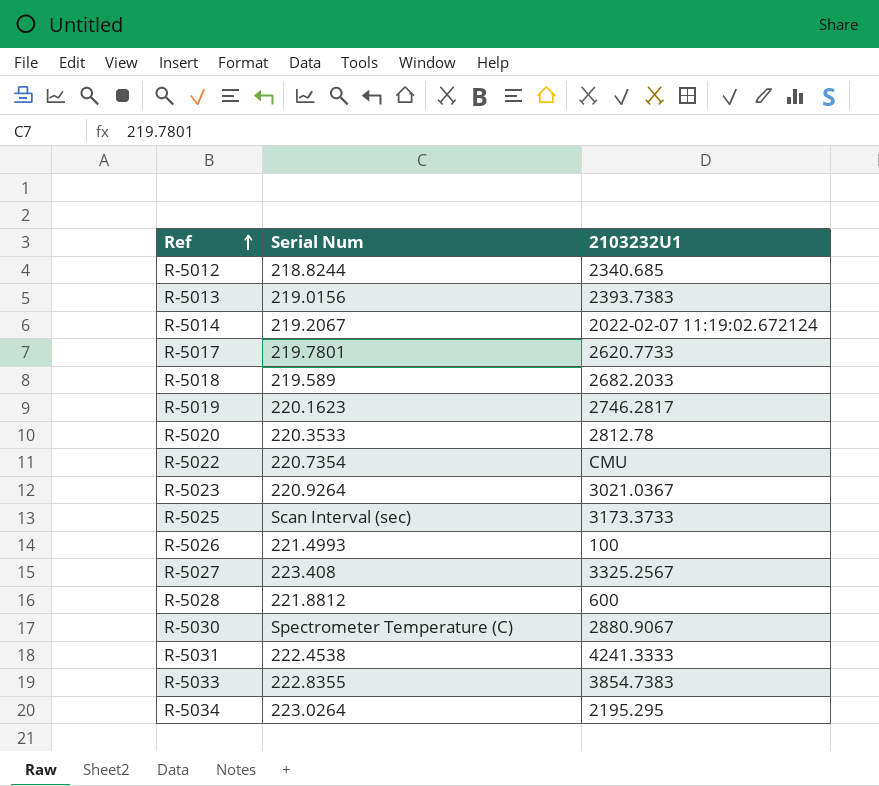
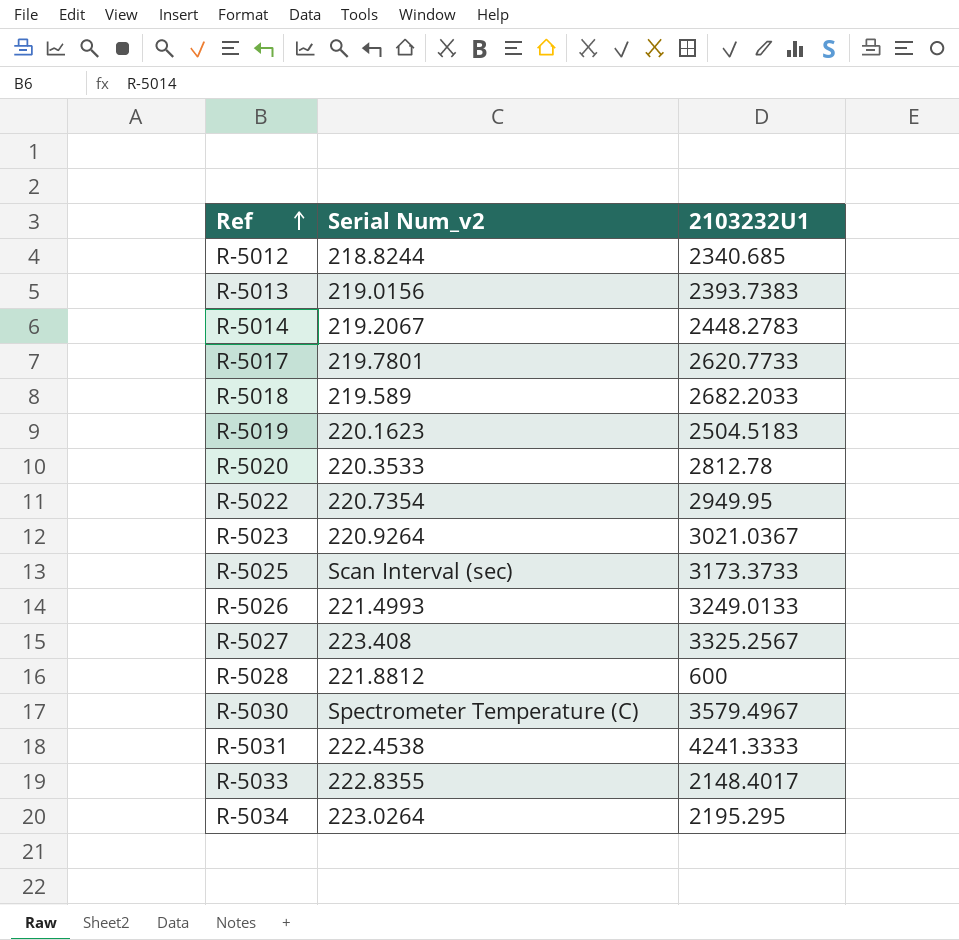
column name: Serial Num -> Serial Num_v2
R-5014 | 2103232U1: 2022-02-07 11:19:02.672124 -> 2448.2783
R-5019 | 2103232U1: 2746.2817 -> 2504.5183
R-5022 | 2103232U1: CMU -> 2949.95
R-5026 | 2103232U1: 100 -> 3249.0133
R-5030 | 2103232U1: 2880.9067 -> 3579.4967
R-5033 | 2103232U1: 3854.7383 -> 2148.4017

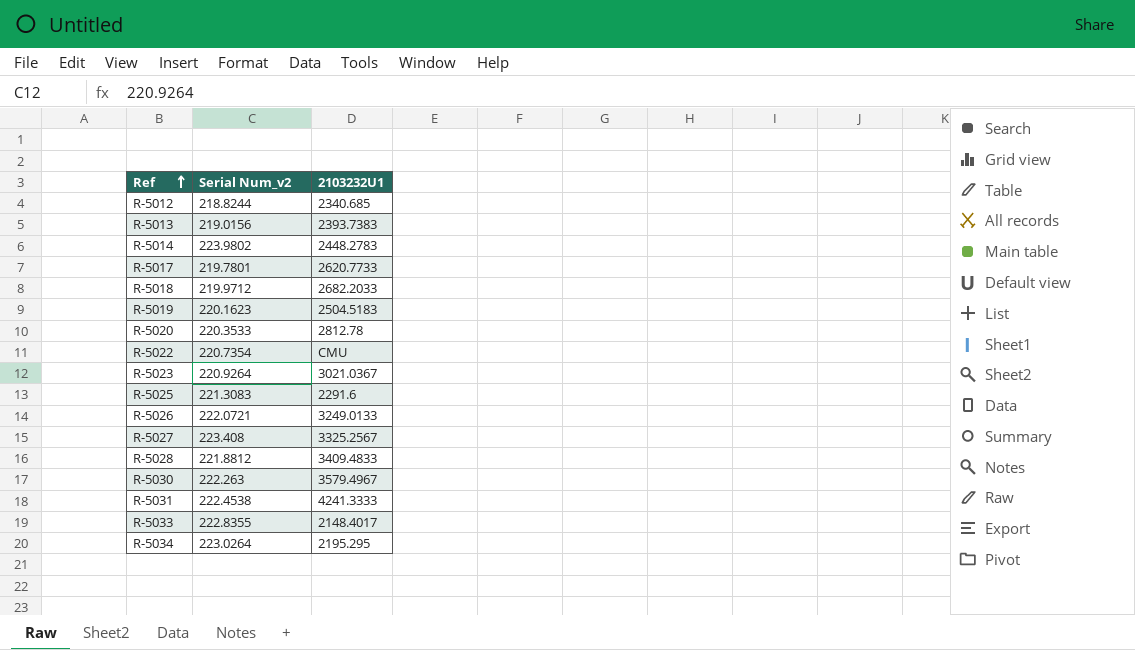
R-5014 | Serial Num_v2: 219.2067 -> 223.9802
R-5018 | Serial Num_v2: 219.589 -> 219.9712
R-5022 | 2103232U1: 2949.95 -> CMU
R-5025 | Serial Num_v2: Scan Interval (sec) -> 221.3083
R-5025 | 2103232U1: 3173.3733 -> 2291.6
R-5026 | Serial Num_v2: 221.4993 -> 222.0721
R-5028 | 2103232U1: 600 -> 3409.4833
R-5030 | Serial Num_v2: Spectrometer Temperature (C) -> 222.263

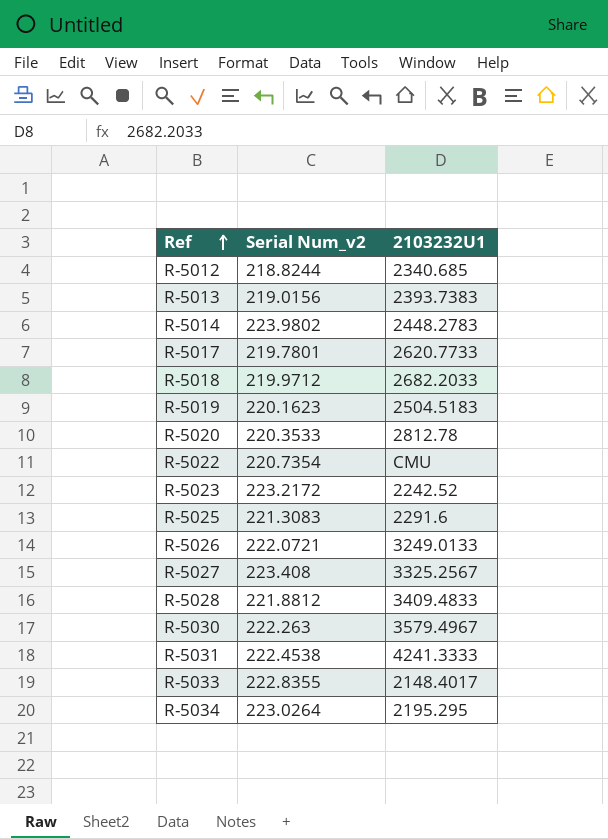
R-5023 | Serial Num_v2: 220.9264 -> 223.2172
R-5023 | 2103232U1: 3021.0367 -> 2242.52

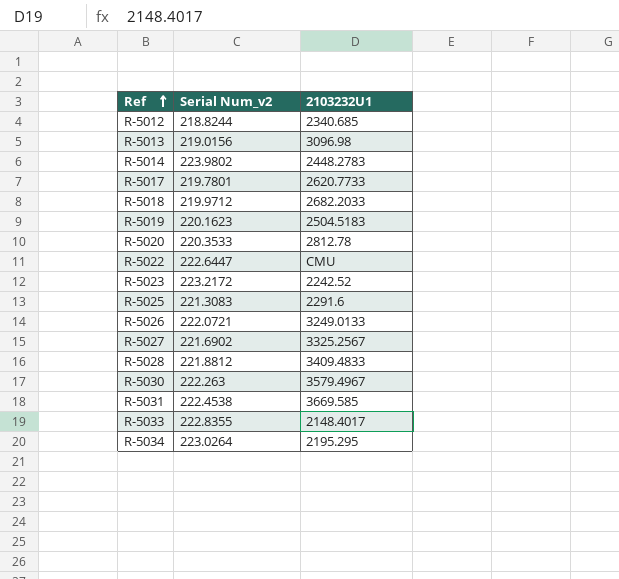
R-5013 | 2103232U1: 2393.7383 -> 3096.98
R-5022 | Serial Num_v2: 220.7354 -> 222.6447
R-5027 | Serial Num_v2: 223.408 -> 221.6902
R-5031 | 2103232U1: 4241.3333 -> 3669.585

